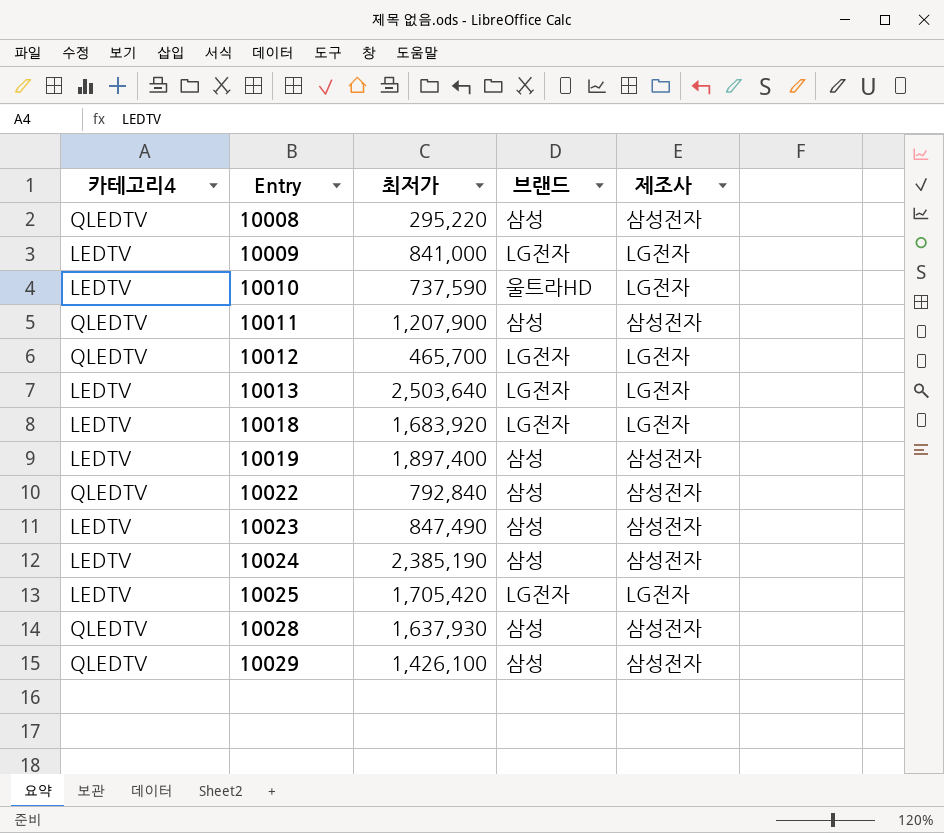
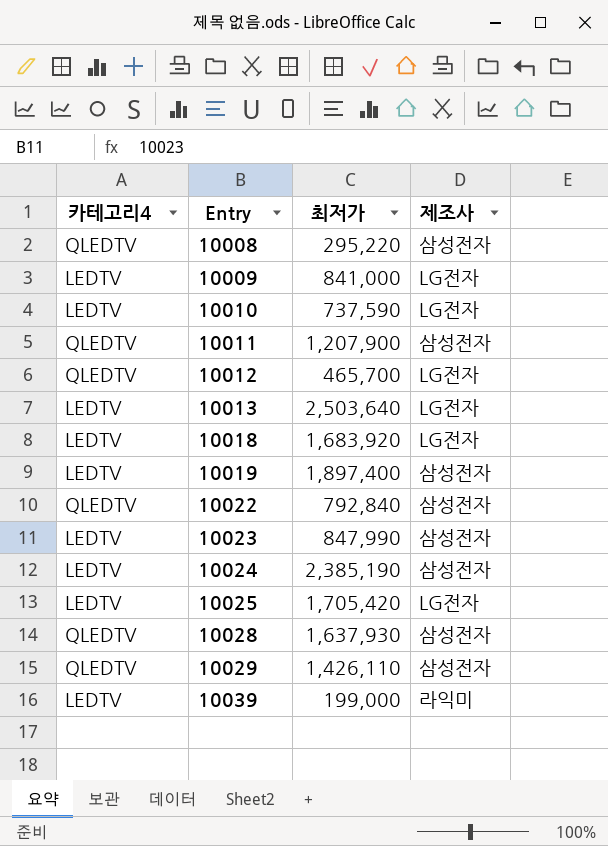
column 브랜드 | position: 4 -> none
10023 | 최저가: 847,490 -> 847,990
10029 | 최저가: 1,426,100 -> 1,426,110
row 10039: none -> LEDTV | 199,000 | 라익미

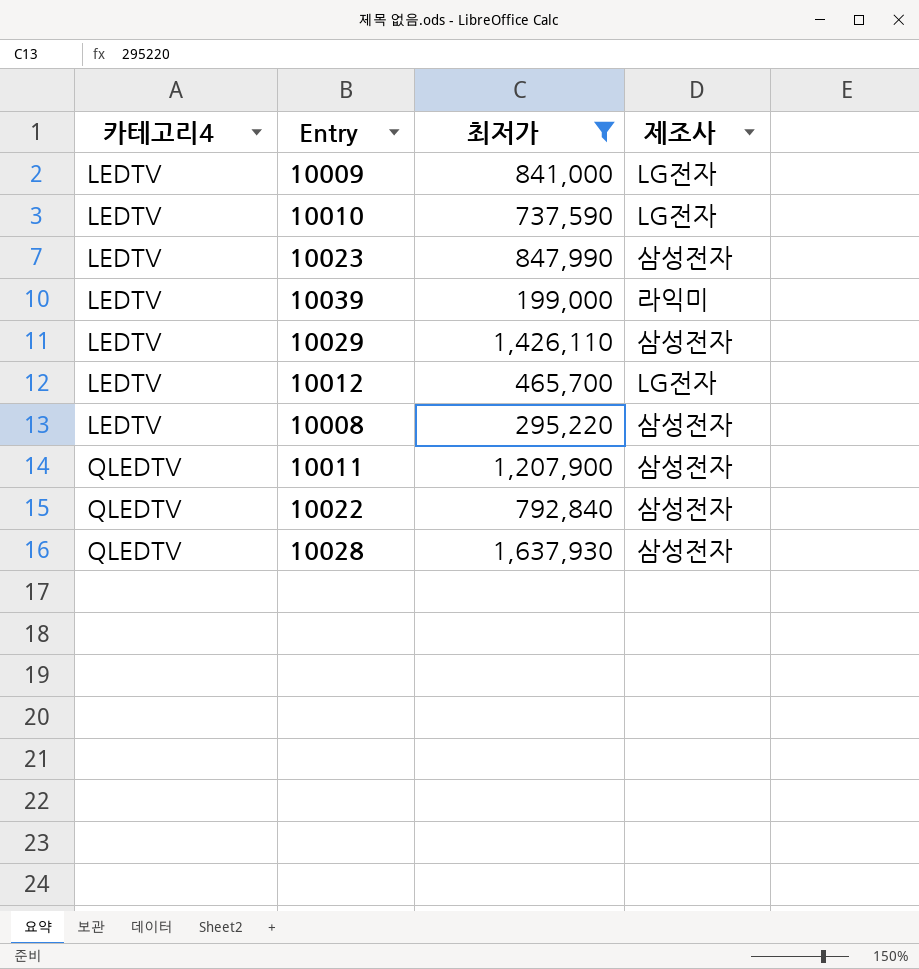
filter: none -> 최저가 <= 1,637,930
row order: Entry ascending -> 카테고리4 ascending
10029 | 카테고리4: QLEDTV -> LEDTV
10012 | 카테고리4: QLEDTV -> LEDTV
10008 | 카테고리4: QLEDTV -> LEDTV

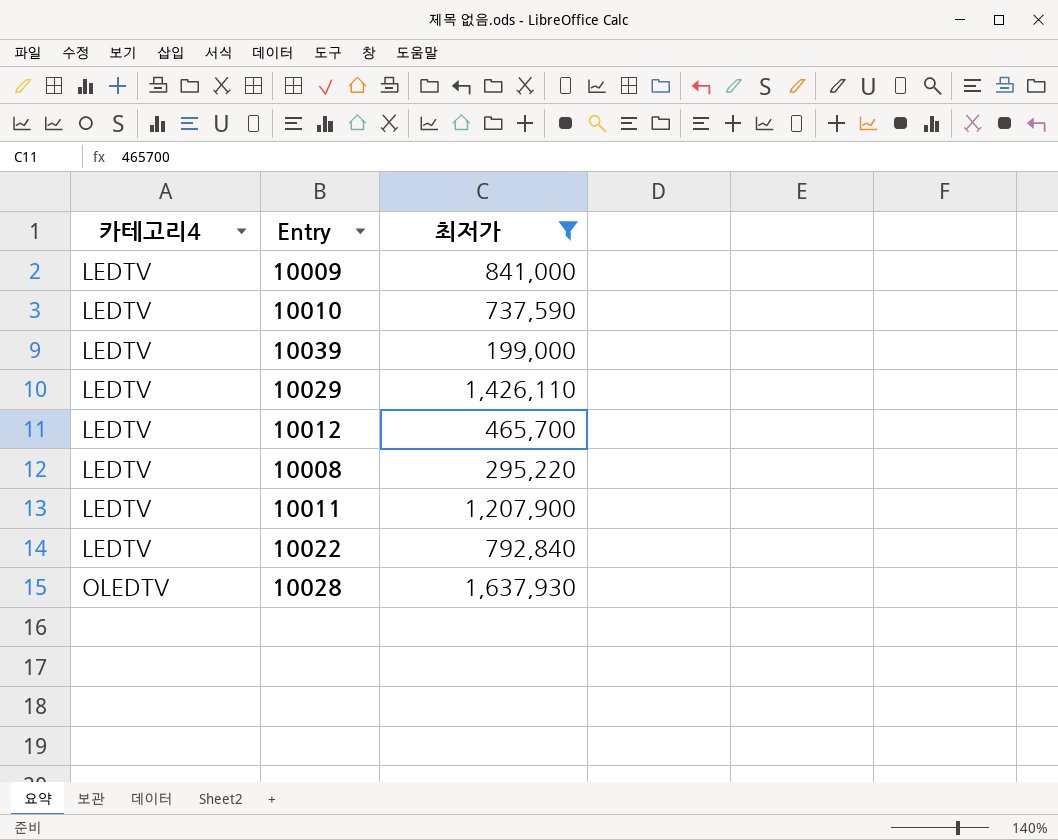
column 제조사 | position: 4 -> none
row 10023: LEDTV | 847,990 | 삼성전자 -> none
10011 | 카테고리4: QLEDTV -> LEDTV
10022 | 카테고리4: QLEDTV -> LEDTV
10028 | 카테고리4: QLEDTV -> OLEDTV

